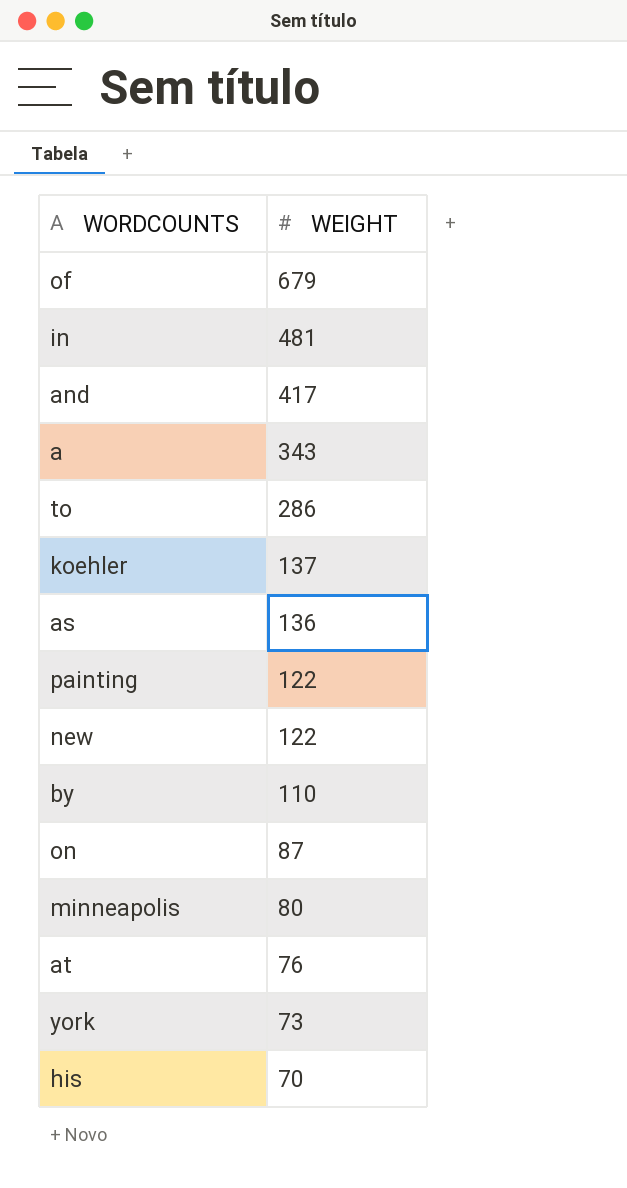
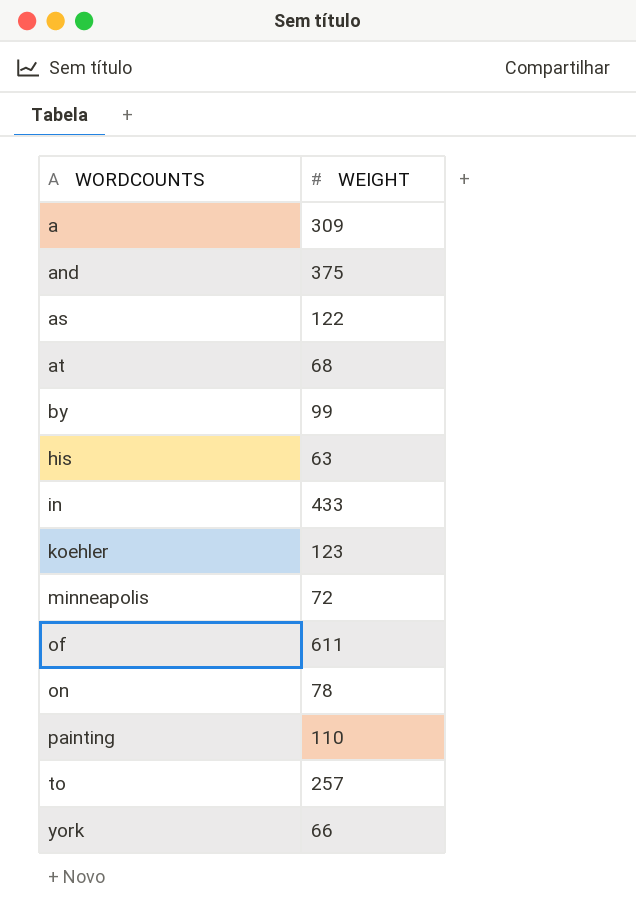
row order: WEIGHT descending -> WORDCOUNTS ascending
row new: 122 -> none
a | WEIGHT: 343 -> 309
and | WEIGHT: 417 -> 375
as | WEIGHT: 136 -> 122
at | WEIGHT: 76 -> 68
by | WEIGHT: 110 -> 99
his | WEIGHT: 70 -> 63
in | WEIGHT: 481 -> 433
koehler | WEIGHT: 137 -> 123
minneapolis | WEIGHT: 80 -> 72
of | WEIGHT: 679 -> 611
on | WEIGHT: 87 -> 78
painting | WEIGHT: 122 -> 110
to | WEIGHT: 286 -> 257
york | WEIGHT: 73 -> 66

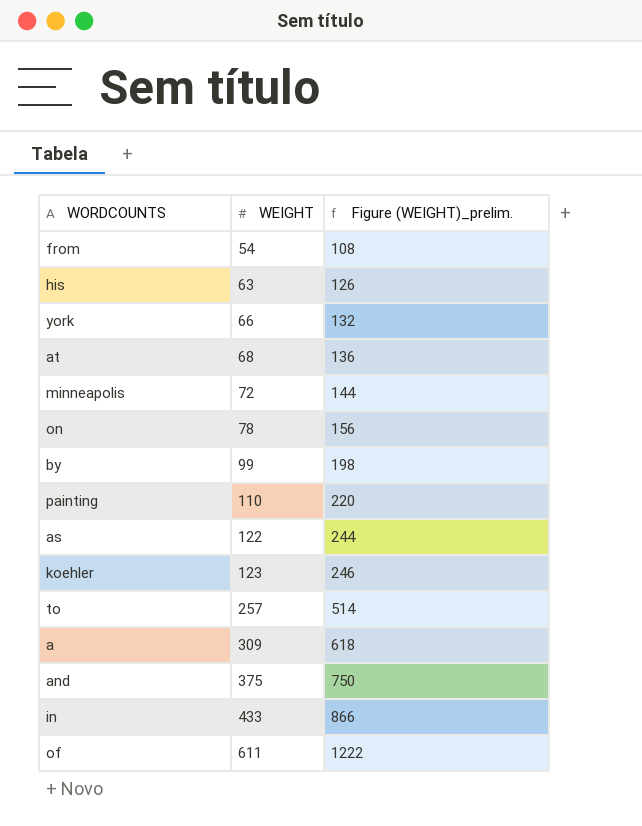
row order: WORDCOUNTS ascending -> WEIGHT ascending
column Figure (WEIGHT)_prelim. | formula: none -> [WEIGHT] * 2
row from: none -> 54 | 108

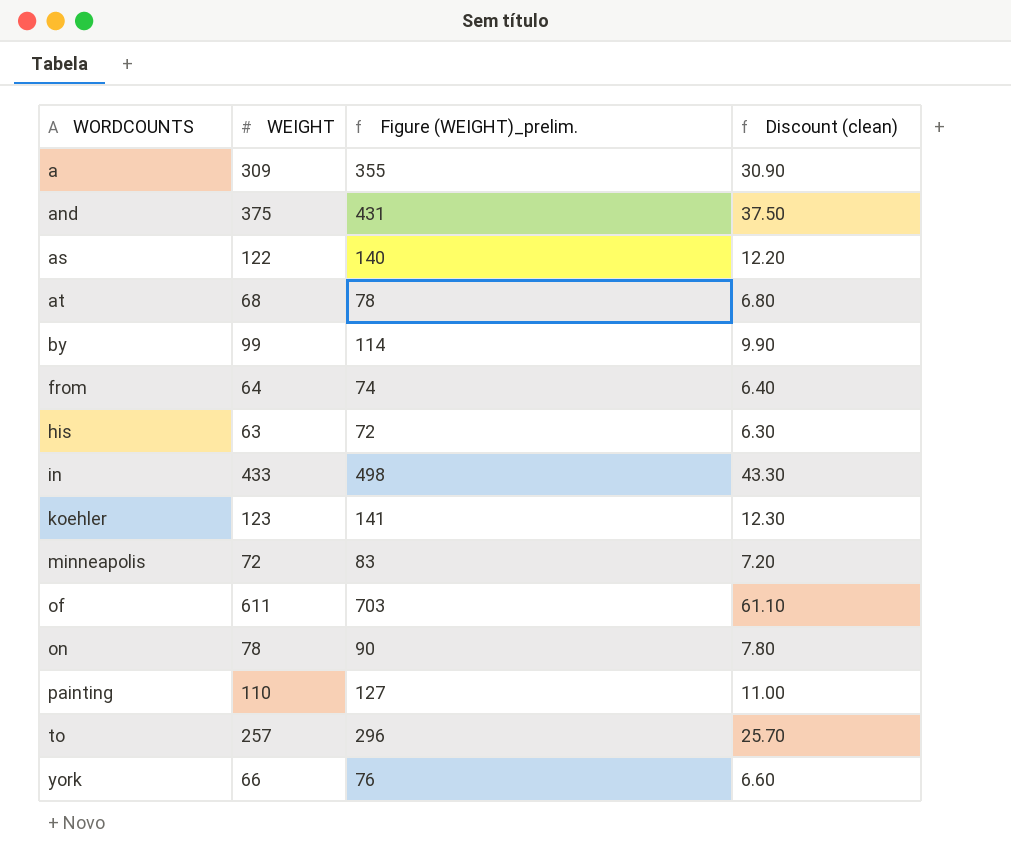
row order: WEIGHT ascending -> WORDCOUNTS ascending
column Figure (WEIGHT)_prelim. | formula: [WEIGHT] * 2 -> [WEIGHT] * 1.15
column Discount (clean) | formula: none -> [WEIGHT] * 0.1
from | WEIGHT: 54 -> 64

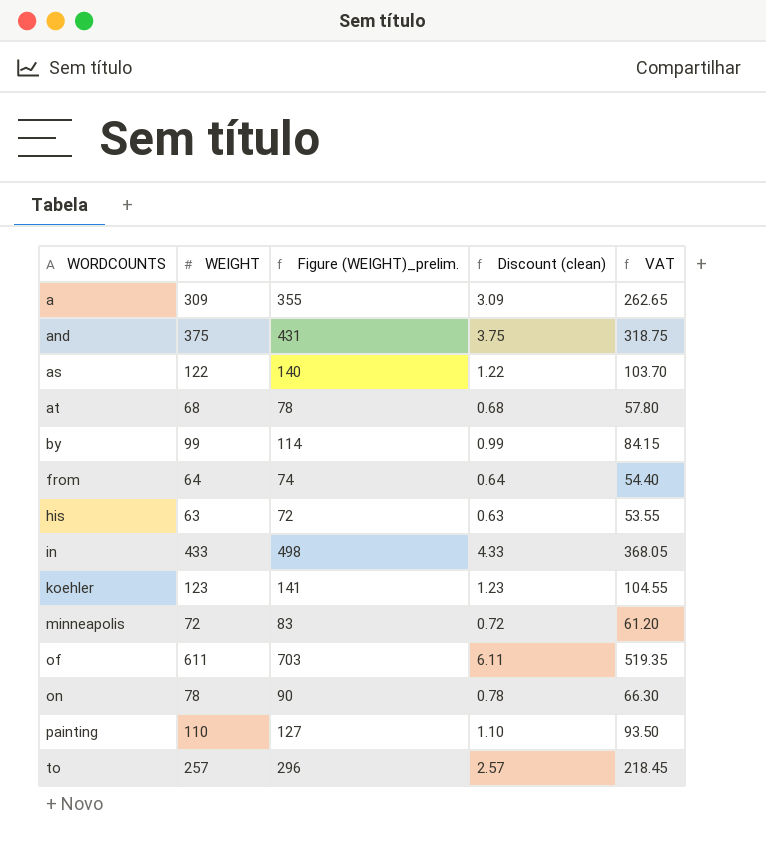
column Discount (clean) | formula: [WEIGHT] * 0.1 -> [WEIGHT] * 0.01
column VAT | formula: none -> [WEIGHT] * 0.85
row york: 66 | 76 | 6.60 -> none

